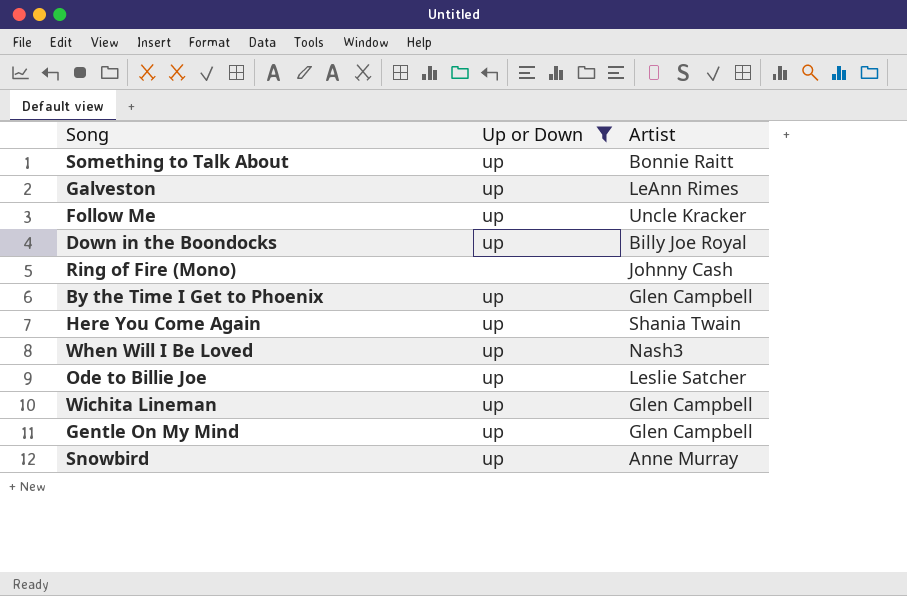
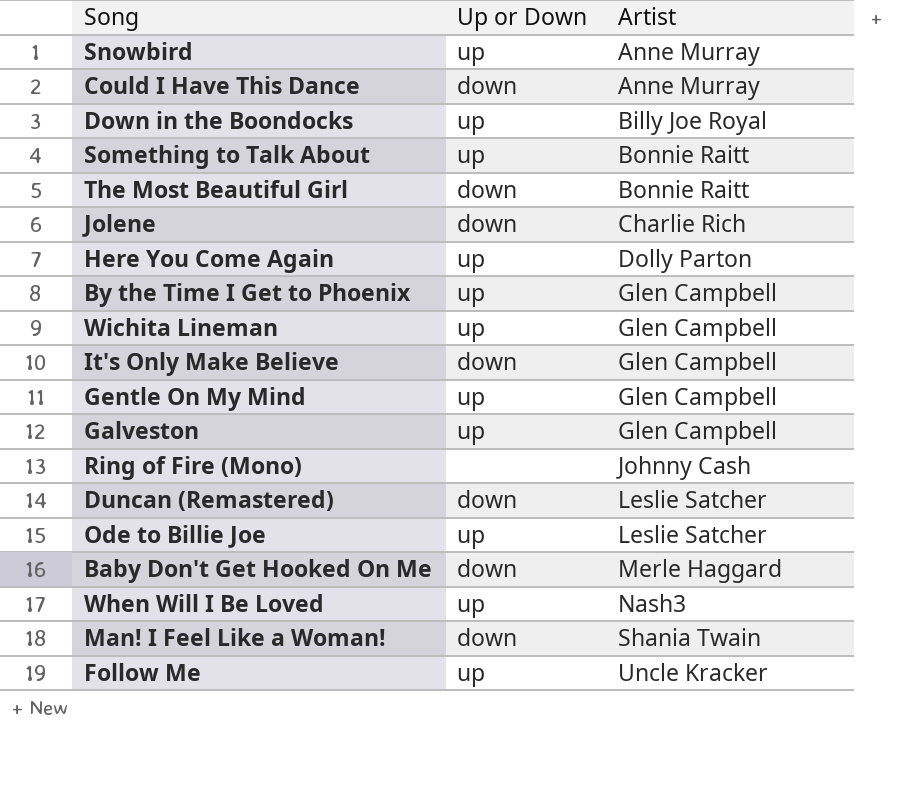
filter: Up or Down != down -> none
row order: none -> Artist ascending
Here You Come Again | Artist: Shania Twain -> Dolly Parton
Galveston | Artist: LeAnn Rimes -> Glen Campbell

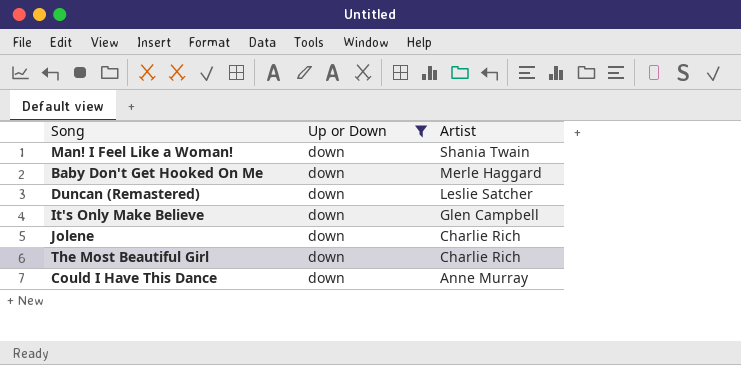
filter: none -> Up or Down = down
row order: Artist ascending -> Artist descending
The Most Beautiful Girl | Artist: Bonnie Raitt -> Charlie Rich

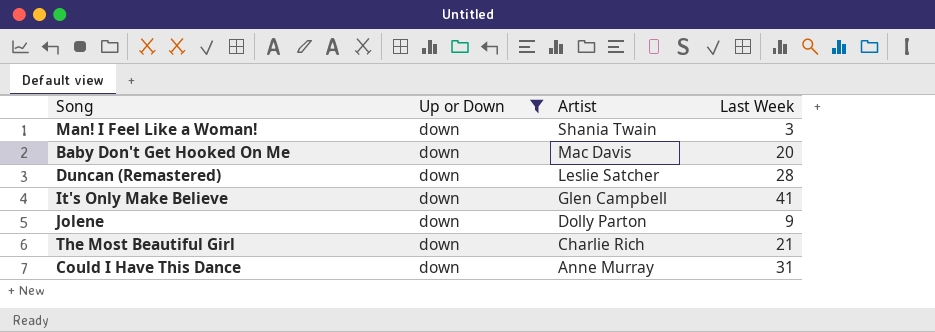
column Last Week | position: none -> 4
Baby Don't Get Hooked On Me | Artist: Merle Haggard -> Mac Davis
Jolene | Artist: Charlie Rich -> Dolly Parton

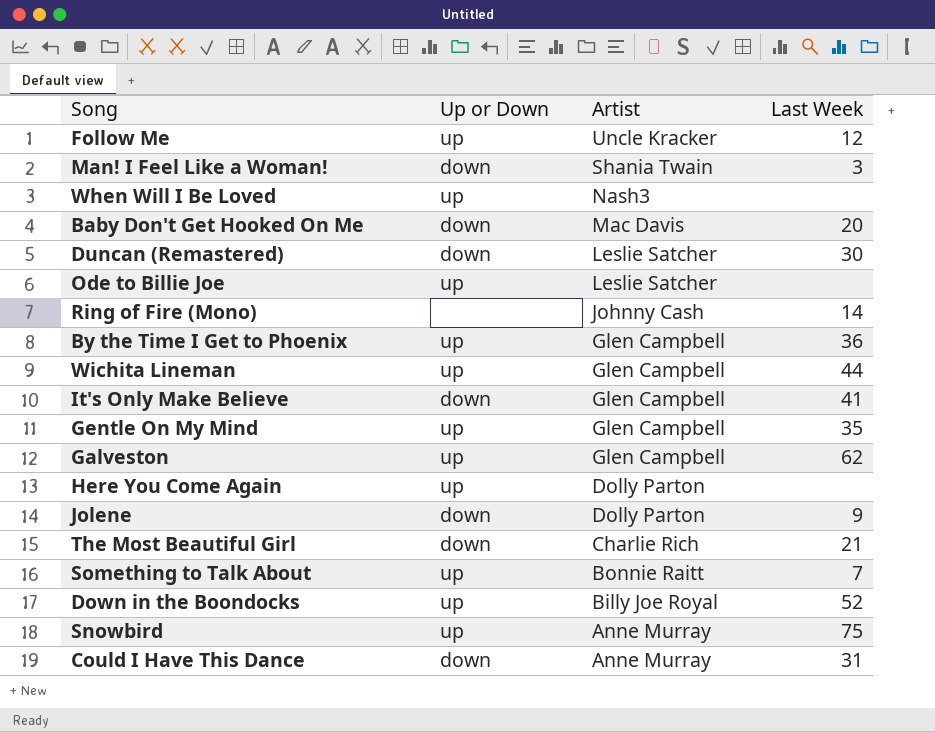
filter: Up or Down = down -> none
Duncan (Remastered) | Last Week: 28 -> 30

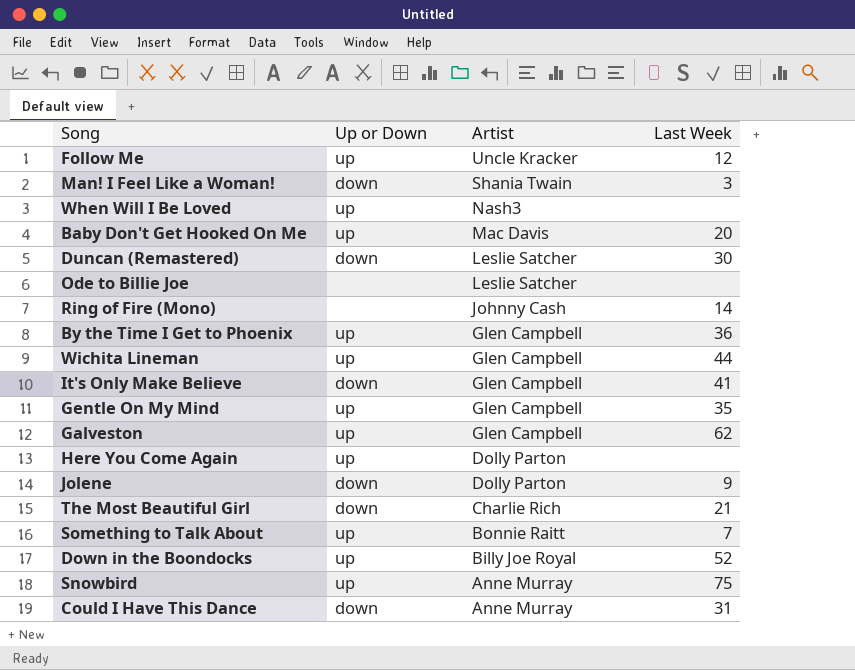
Baby Don't Get Hooked On Me | Up or Down: down -> up
Ode to Billie Joe | Up or Down: up -> none

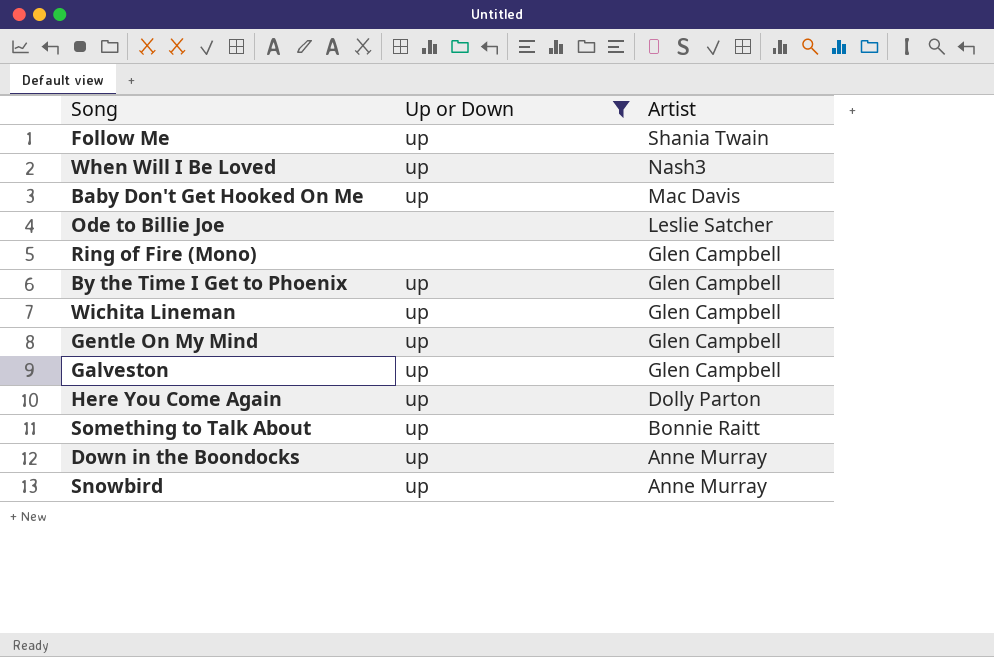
filter: none -> Up or Down != down
column Last Week | position: 4 -> none
Follow Me | Artist: Uncle Kracker -> Shania Twain
Ring of Fire (Mono) | Artist: Johnny Cash -> Glen Campbell
Down in the Boondocks | Artist: Billy Joe Royal -> Anne Murray

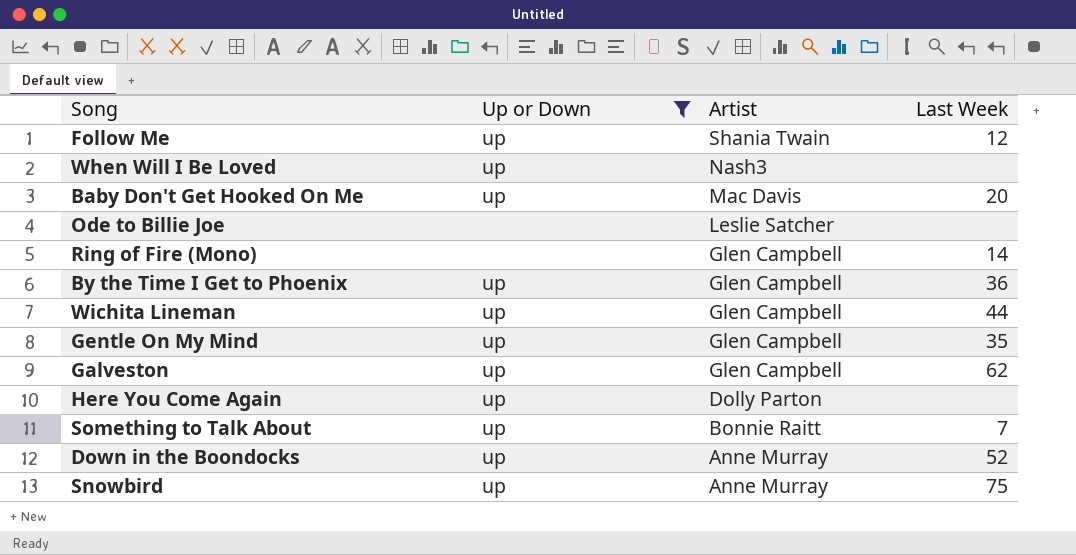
column Last Week | position: none -> 4

